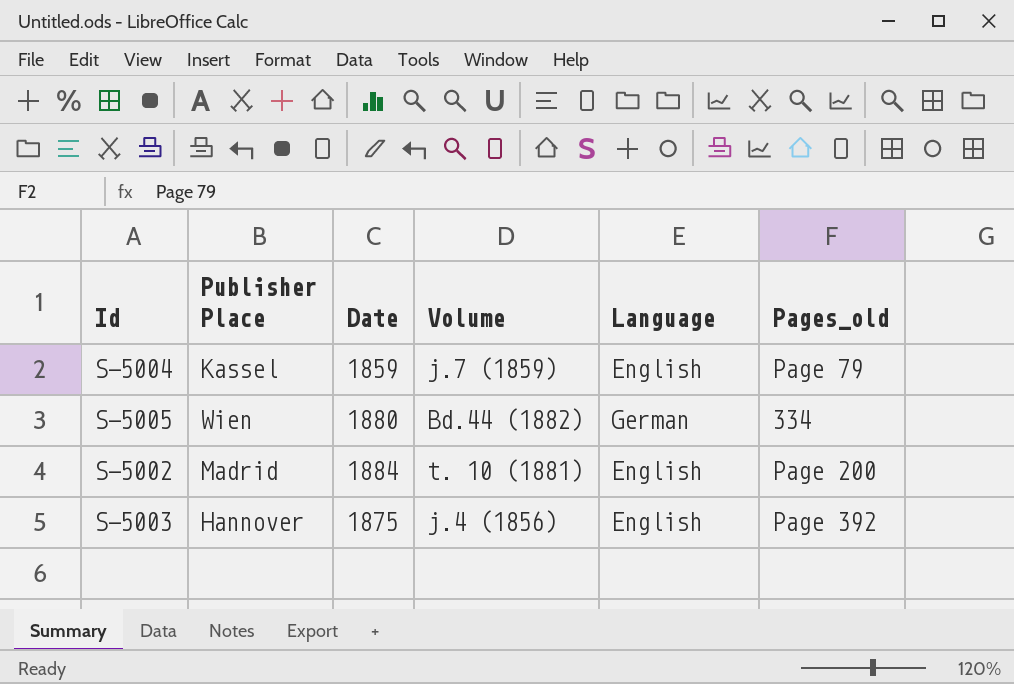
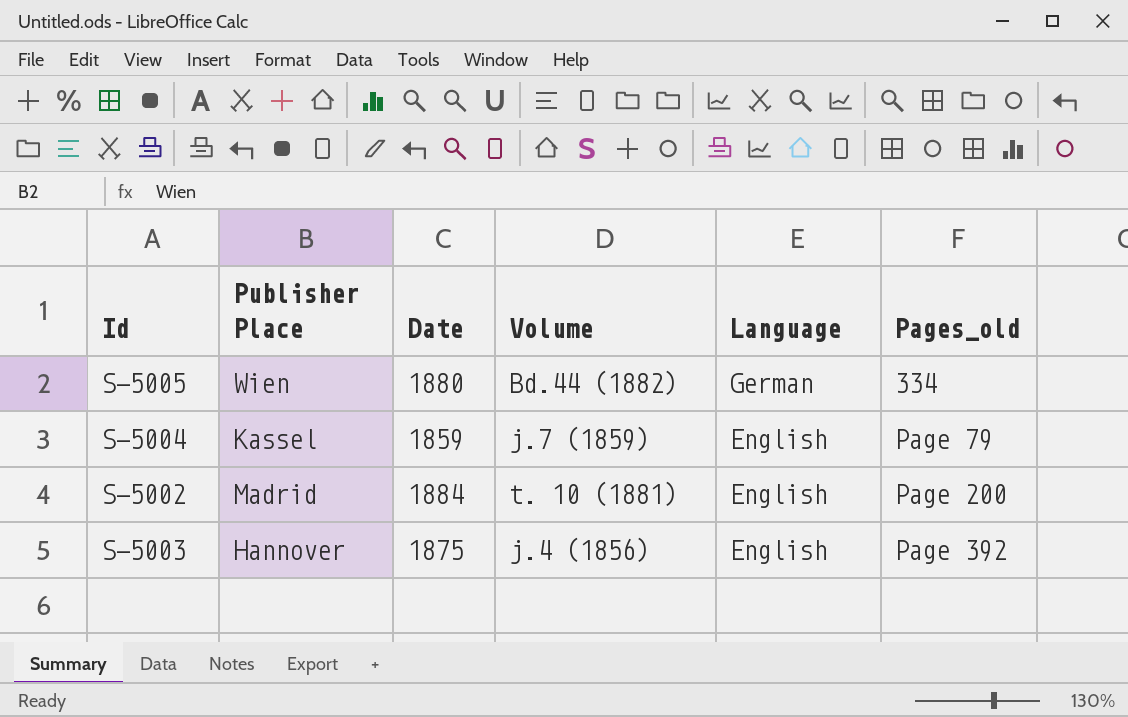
row order: none -> Language descending

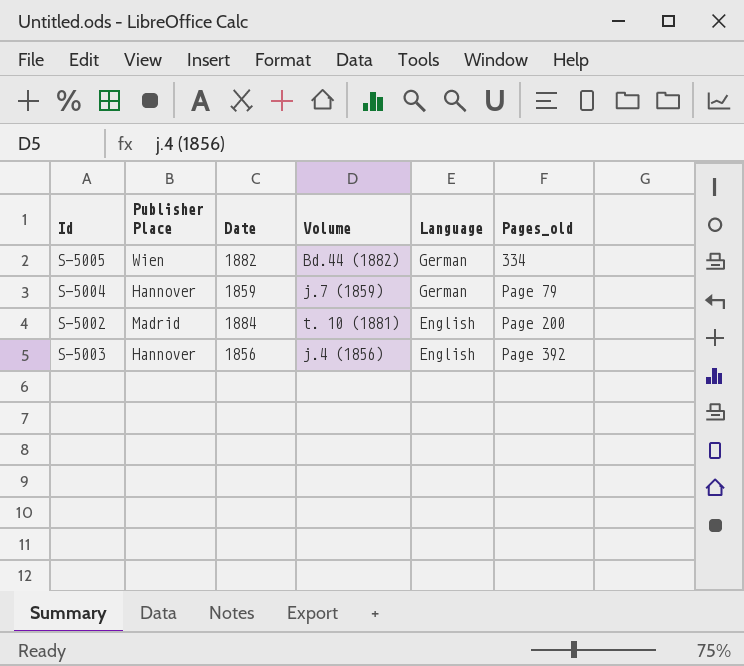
S-5005 | Date: 1880 -> 1882
S-5004 | Publisher Place: Kassel -> Hannover
S-5004 | Language: English -> German
S-5003 | Date: 1875 -> 1856

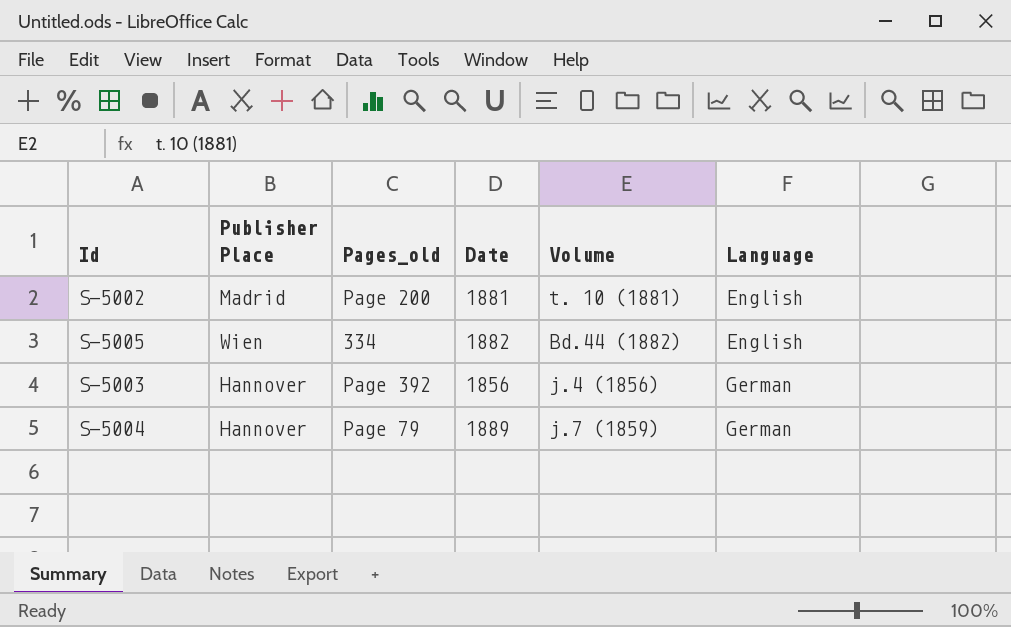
row order: Language descending -> Language ascending
column Pages_old | position: 6 -> 3
S-5002 | Date: 1884 -> 1881
S-5005 | Language: German -> English
S-5003 | Language: English -> German
S-5004 | Date: 1859 -> 1889

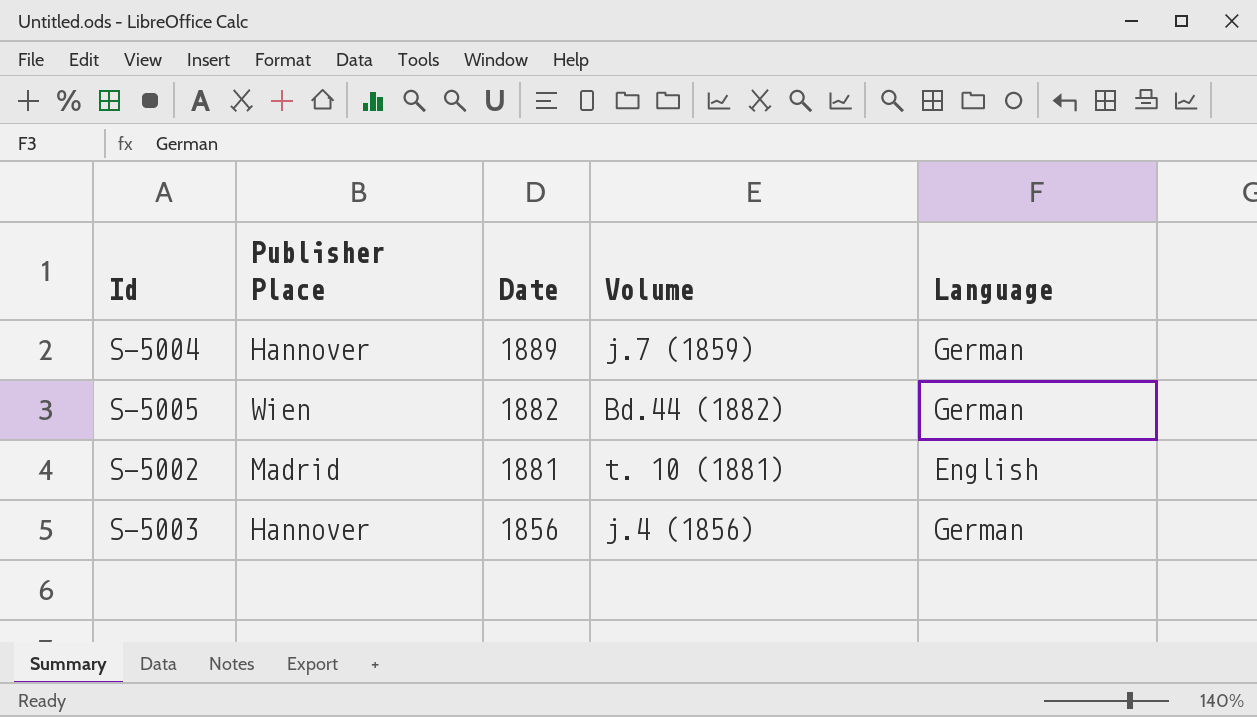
row order: Language ascending -> Date descending
column Pages_old | position: 3 -> none
S-5005 | Language: English -> German

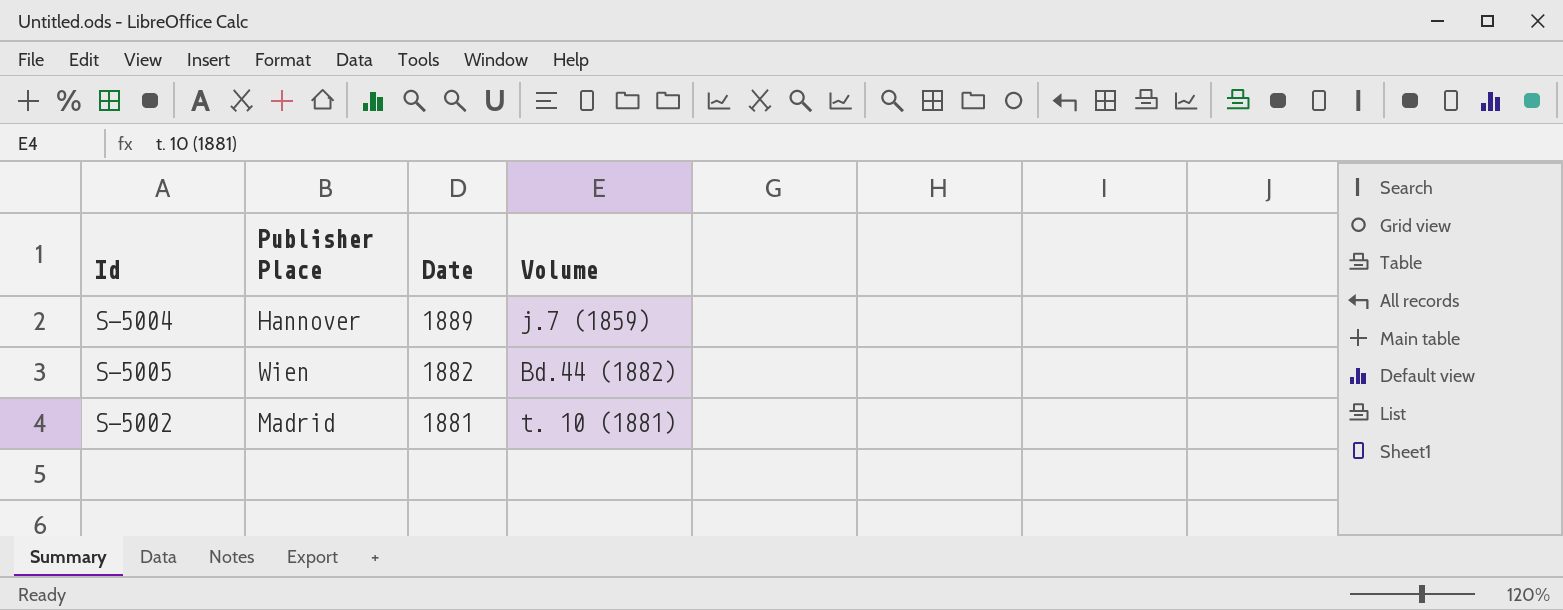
column Language | position: 5 -> none
row S-5003: Hannover | 1856 | j.4 (1856) | German -> none

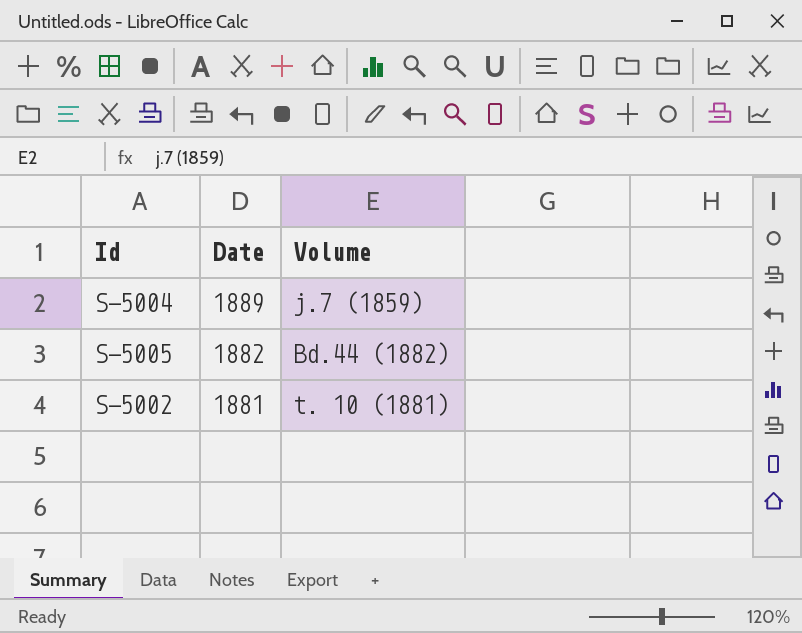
column Publisher Place | position: 2 -> none

